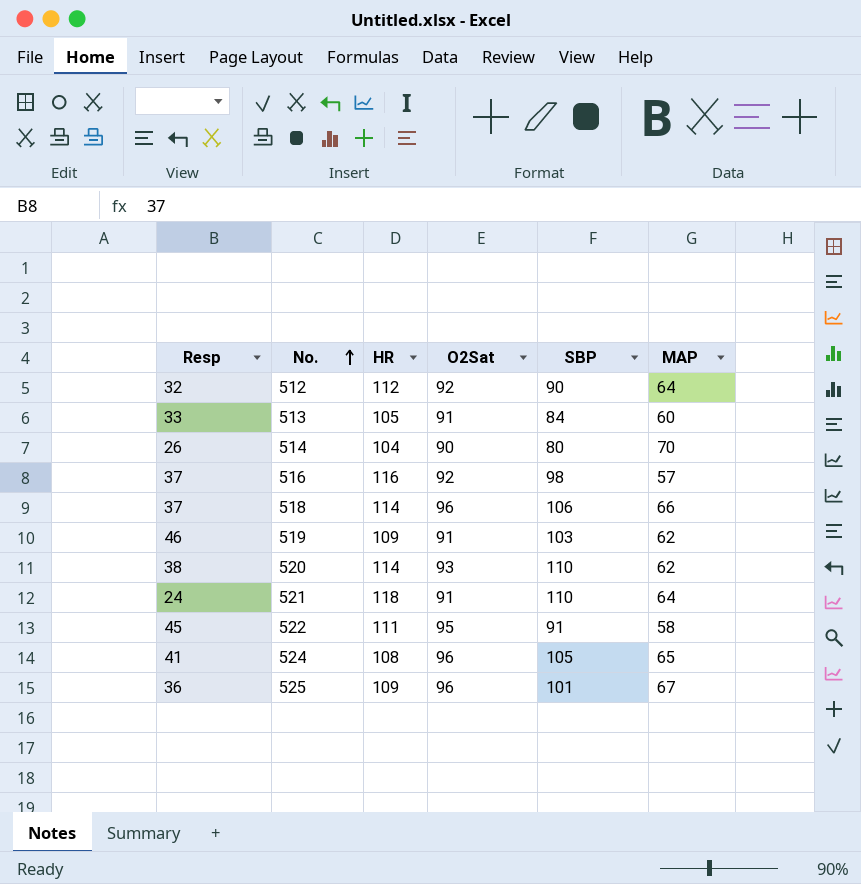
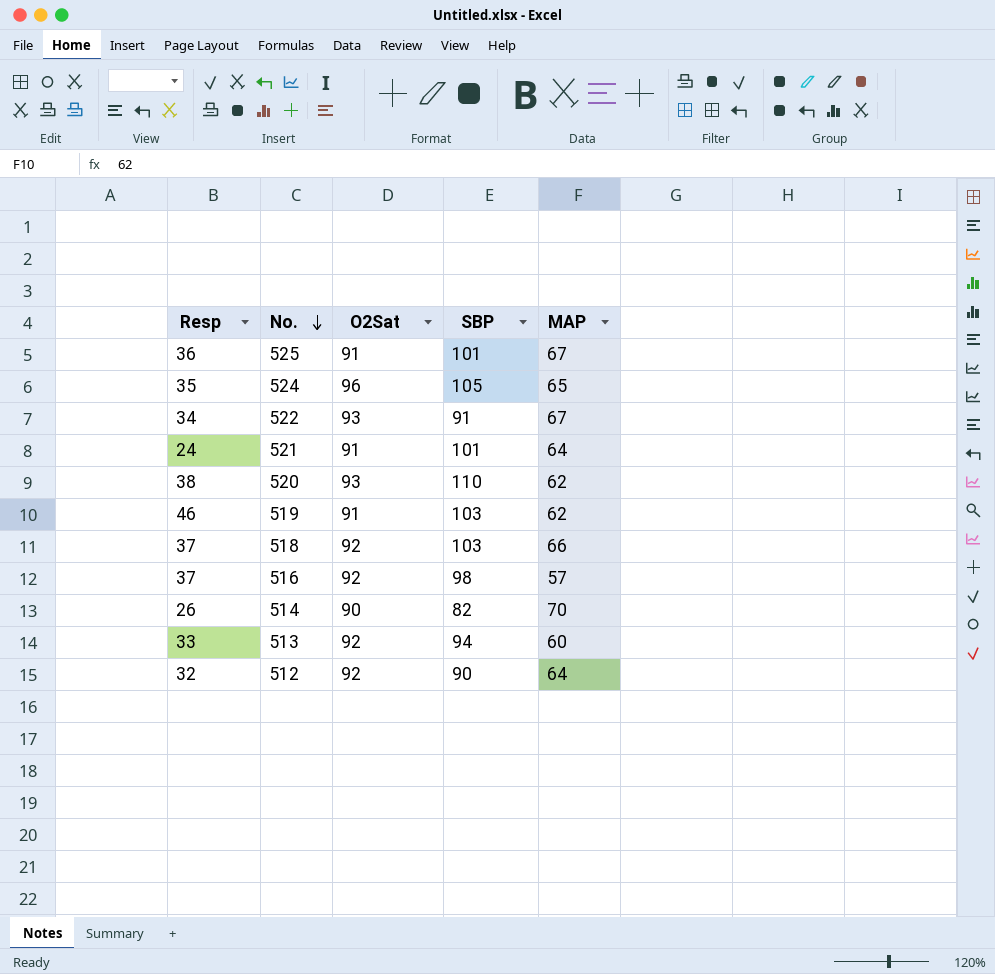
row order: No. ascending -> No. descending
column HR | position: 3 -> none
525 | O2Sat: 96 -> 91
524 | Resp: 41 -> 35
522 | Resp: 45 -> 34
522 | O2Sat: 95 -> 93
522 | MAP: 58 -> 67
521 | SBP: 110 -> 101
518 | O2Sat: 96 -> 92
518 | SBP: 106 -> 103
514 | SBP: 80 -> 82
513 | O2Sat: 91 -> 92
513 | SBP: 84 -> 94

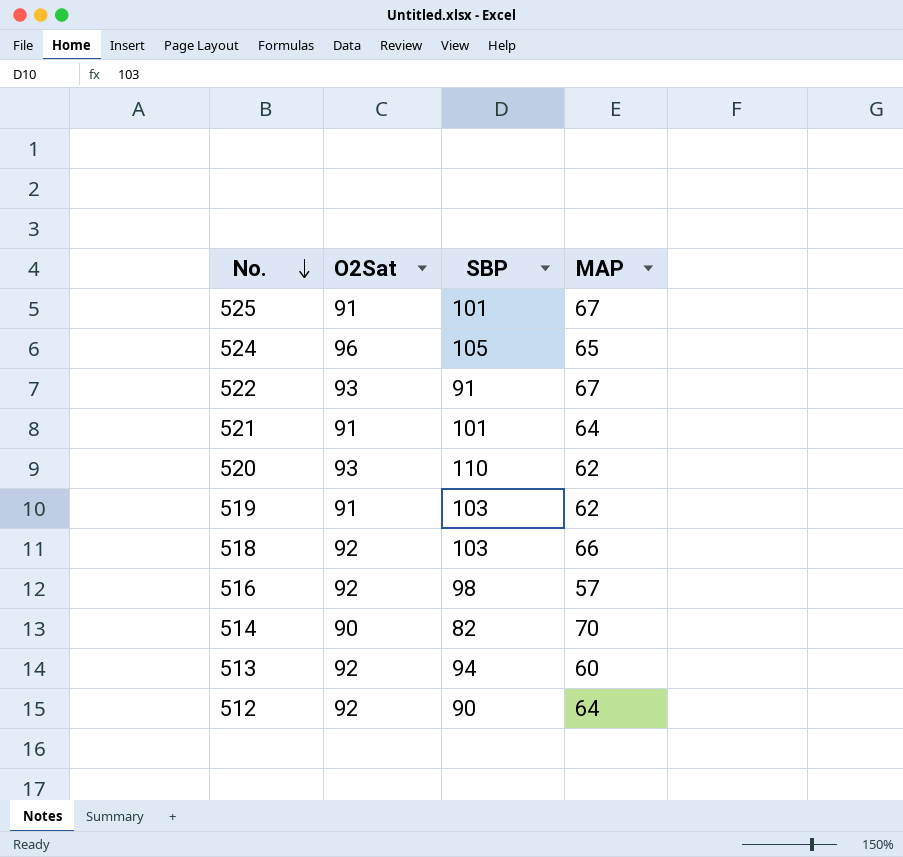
column Resp | position: 1 -> none

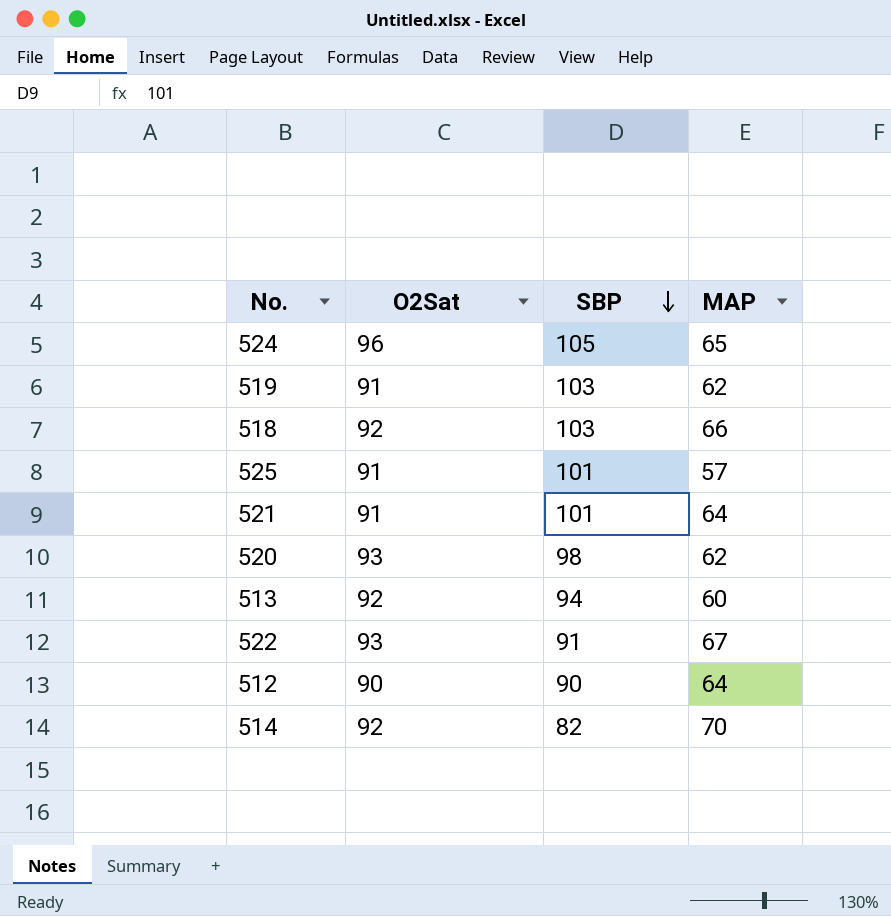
row order: No. descending -> SBP descending
row 516: 92 | 98 | 57 -> none
525 | MAP: 67 -> 57
520 | SBP: 110 -> 98
512 | O2Sat: 92 -> 90
514 | O2Sat: 90 -> 92

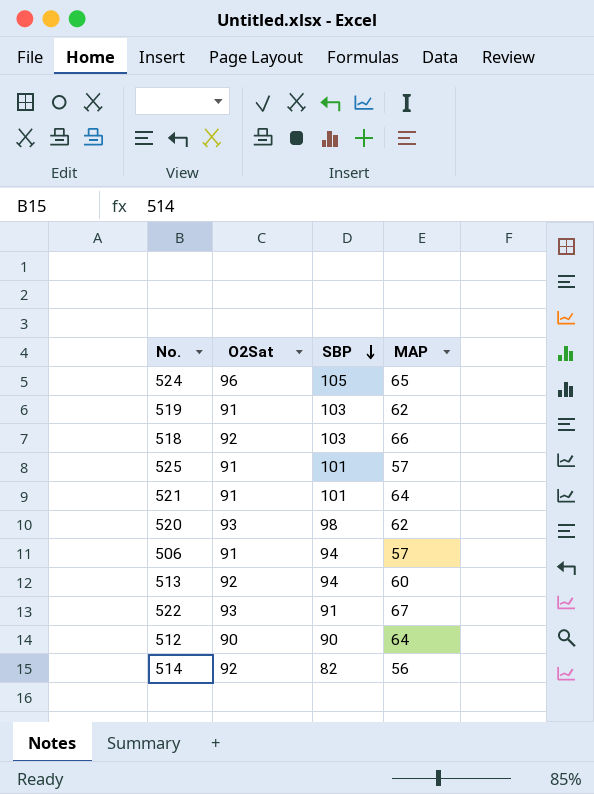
row 506: none -> 91 | 94 | 57
514 | MAP: 70 -> 56

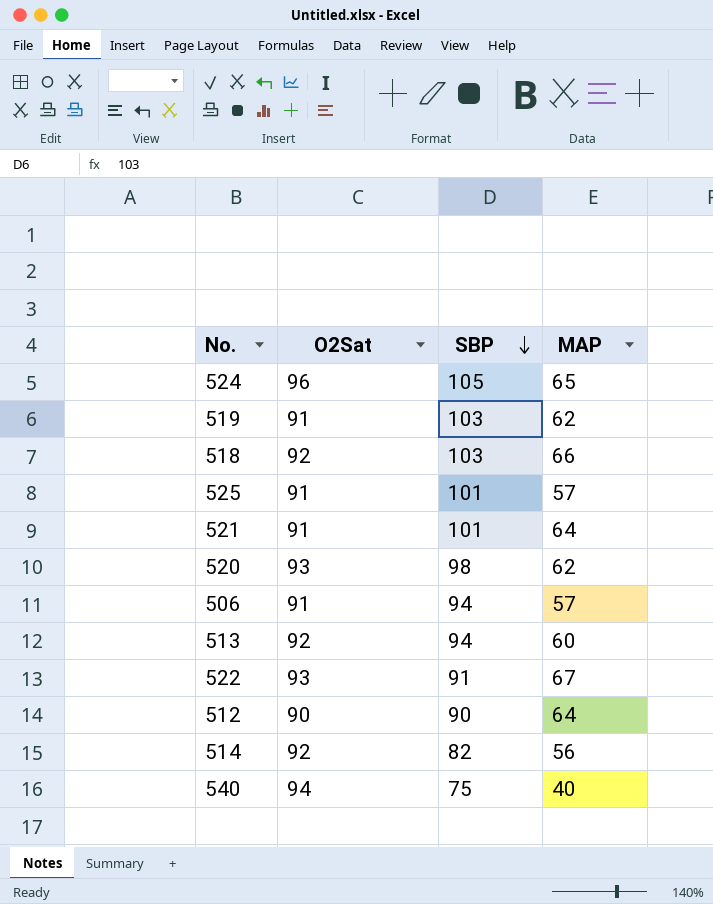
row 540: none -> 94 | 75 | 40

